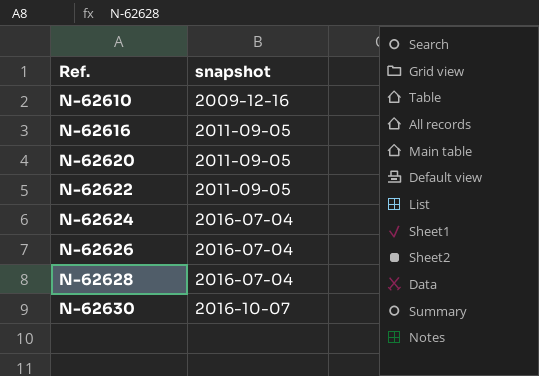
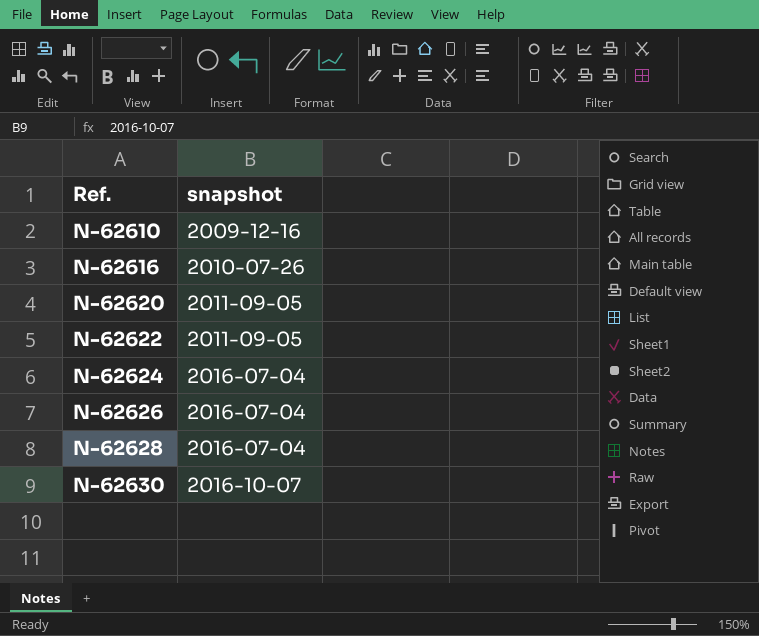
N-62616 | snapshot: 2011-09-05 -> 2010-07-26

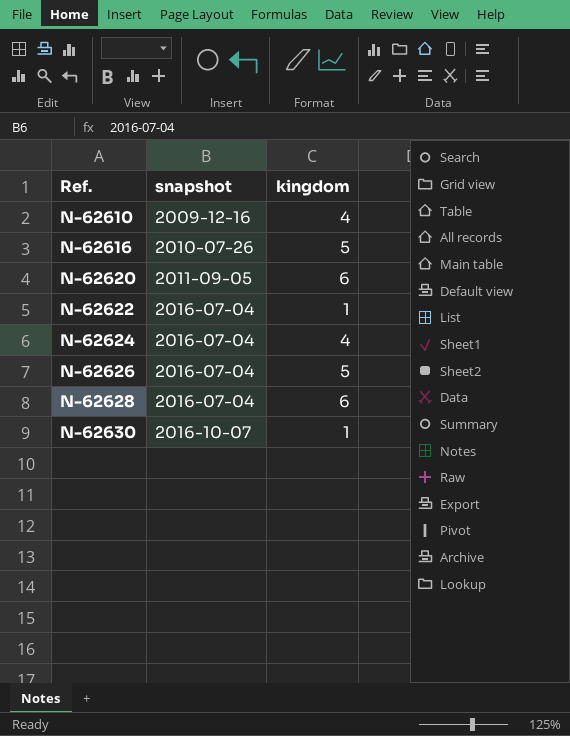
column kingdom | position: none -> 3
N-62622 | snapshot: 2011-09-05 -> 2016-07-04

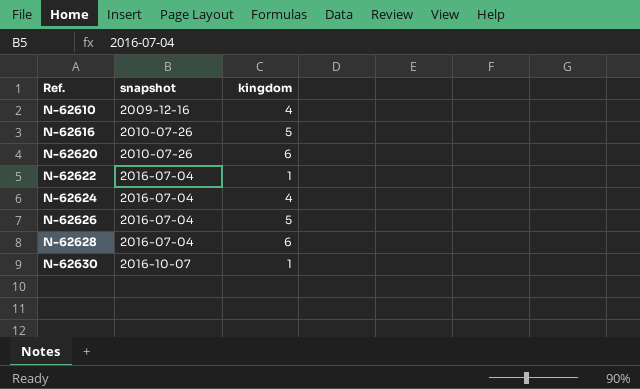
N-62620 | snapshot: 2011-09-05 -> 2010-07-26

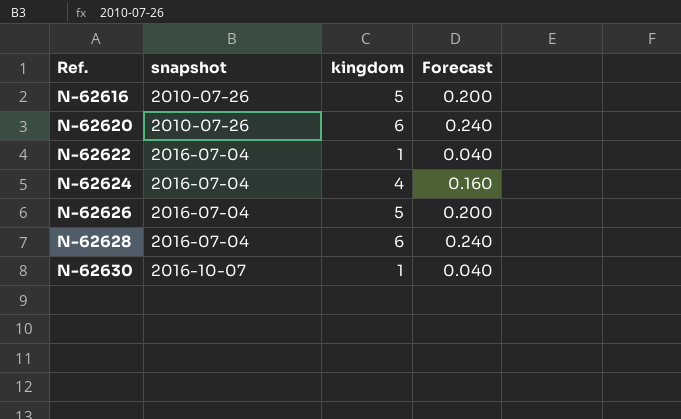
column Forecast | formula: none -> [kingdom] * 0.04
row N-62610: 2009-12-16 | 4 -> none

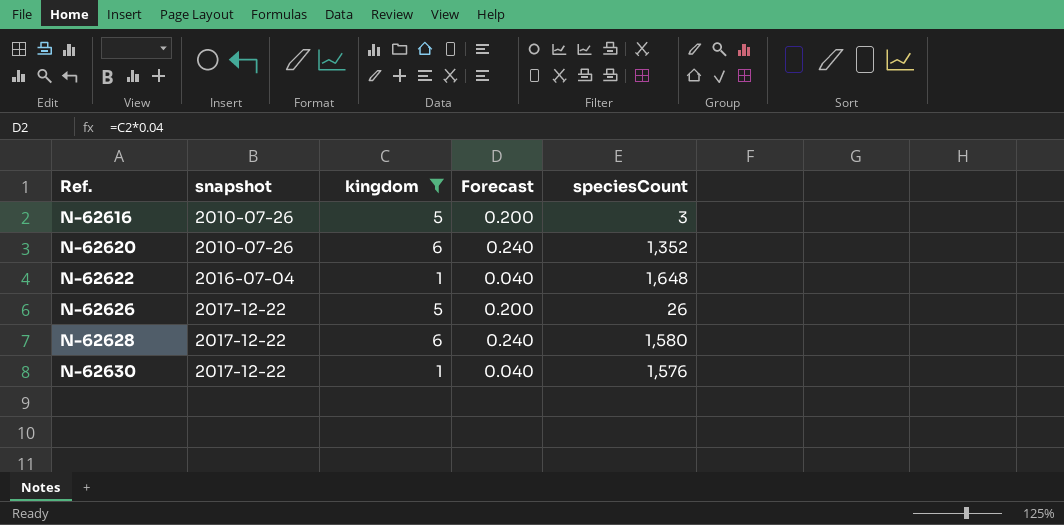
filter: none -> kingdom != 4
column speciesCount | position: none -> 5
N-62626 | snapshot: 2016-07-04 -> 2017-12-22
N-62628 | snapshot: 2016-07-04 -> 2017-12-22
N-62630 | snapshot: 2016-10-07 -> 2017-12-22

